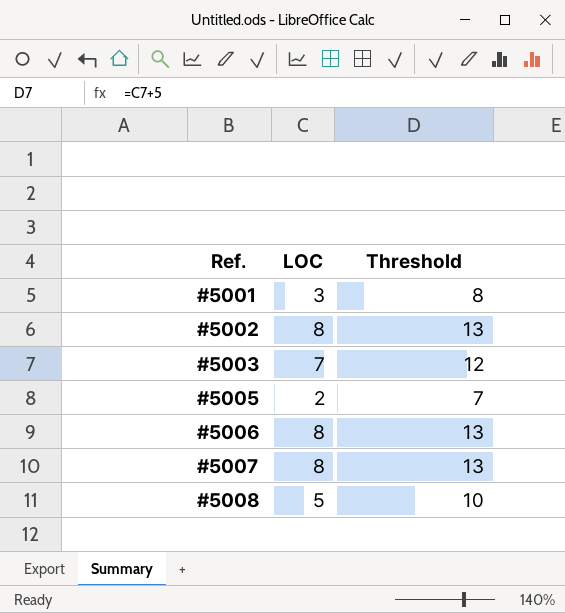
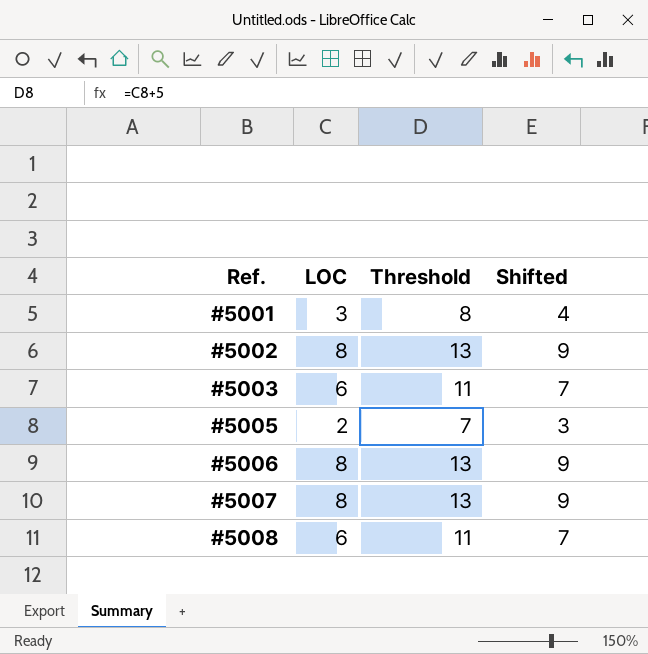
column Shifted | formula: none -> [LOC] + 1
#5003 | LOC: 7 -> 6
#5003 | Threshold: 12 -> 11
#5008 | LOC: 5 -> 6
#5008 | Threshold: 10 -> 11

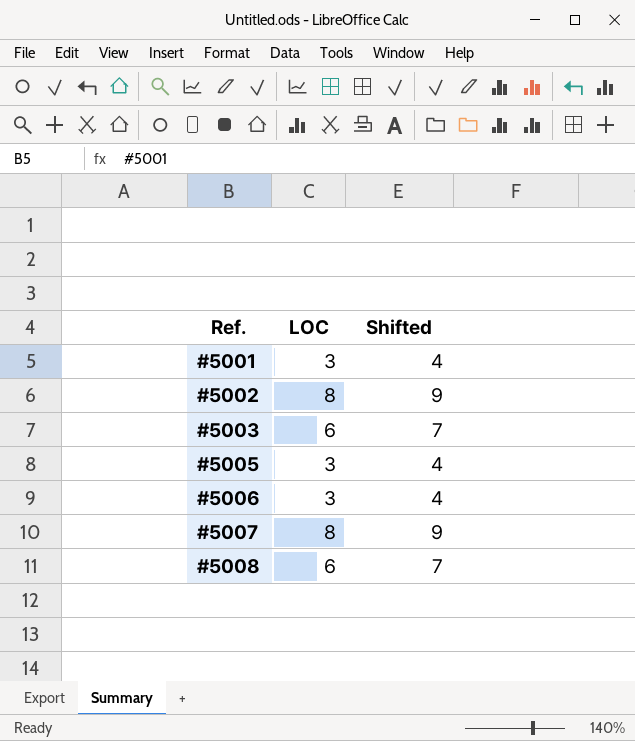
column Threshold | formula: [LOC] + 5 -> none
#5005 | LOC: 2 -> 3
#5005 | Shifted: 3 -> 4
#5006 | LOC: 8 -> 3
#5006 | Shifted: 9 -> 4

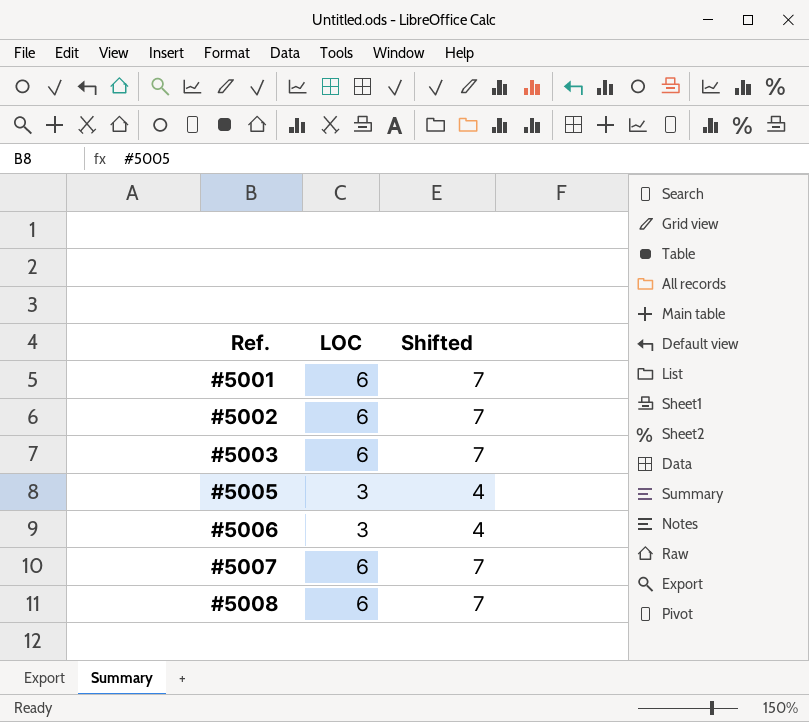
#5001 | LOC: 3 -> 6
#5001 | Shifted: 4 -> 7
#5002 | LOC: 8 -> 6
#5002 | Shifted: 9 -> 7
#5007 | LOC: 8 -> 6
#5007 | Shifted: 9 -> 7

